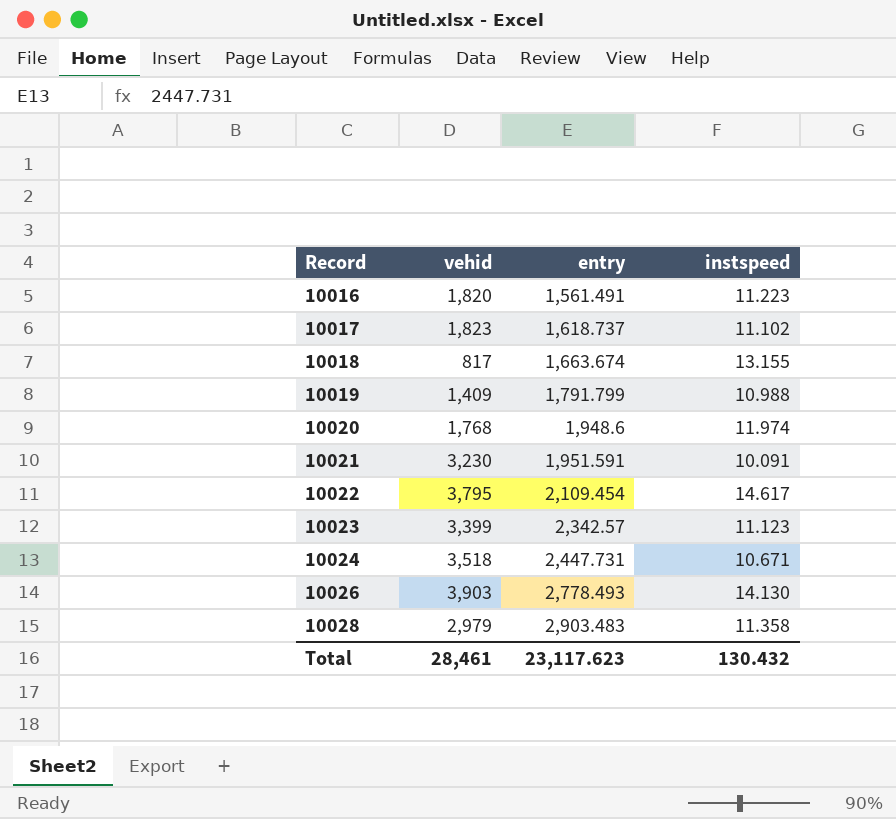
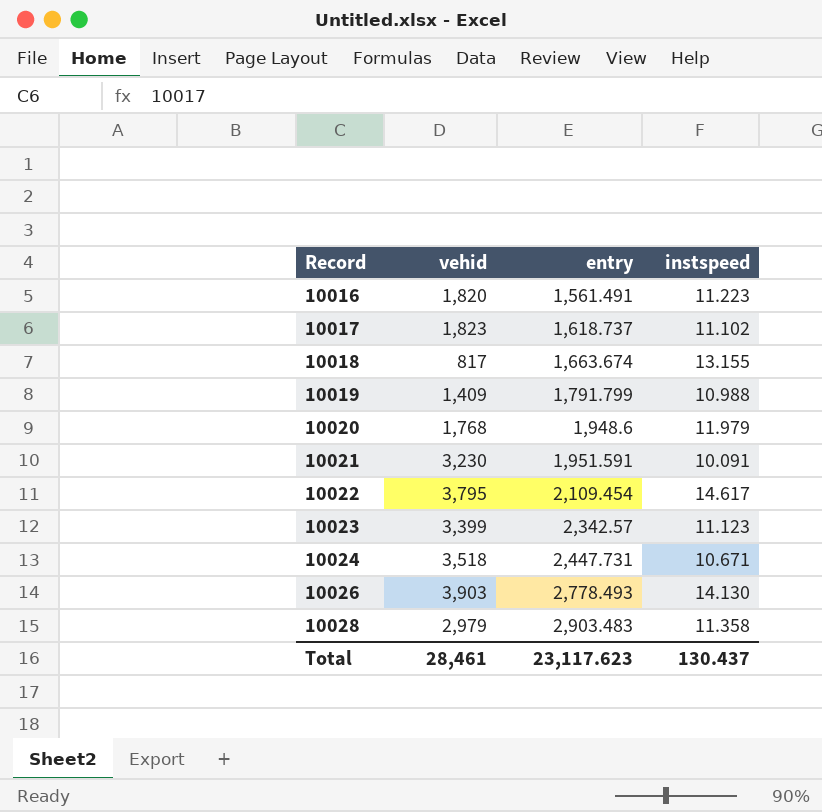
10020 | instspeed: 11.974 -> 11.979
Total | instspeed: 130.432 -> 130.437

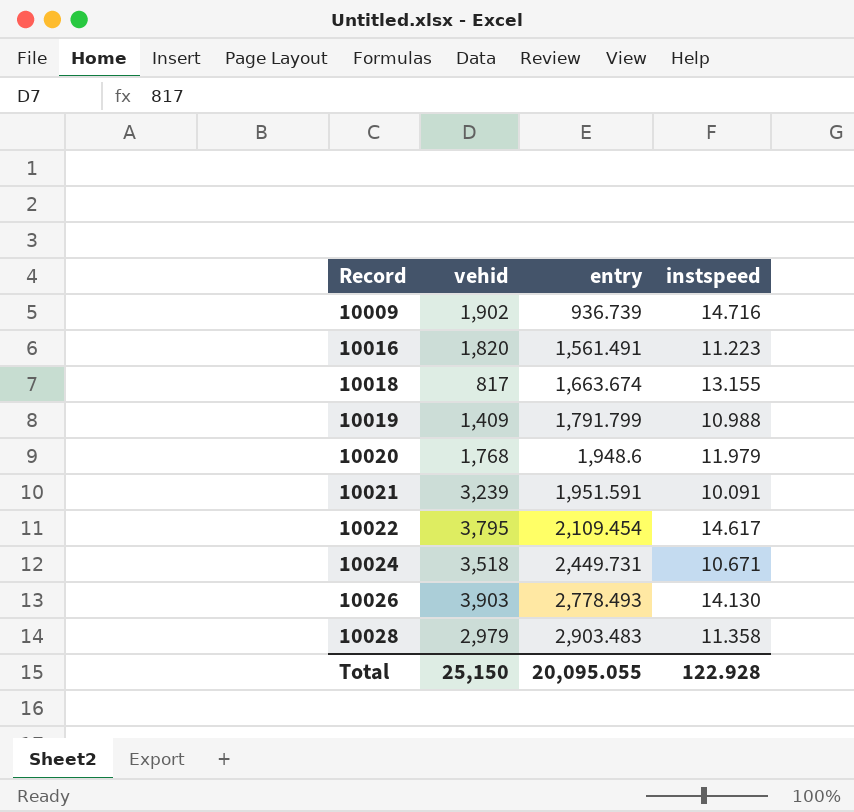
row 10017: 1,823 | 1,618.737 | 11.102 -> none
row 10023: 3,399 | 2,342.57 | 11.123 -> none
row 10009: none -> 1,902 | 936.739 | 14.716
10021 | vehid: 3,230 -> 3,239
10024 | entry: 2,447.731 -> 2,449.731
Total | vehid: 28,461 -> 25,150
Total | entry: 23,117.623 -> 20,095.055
Total | instspeed: 130.437 -> 122.928

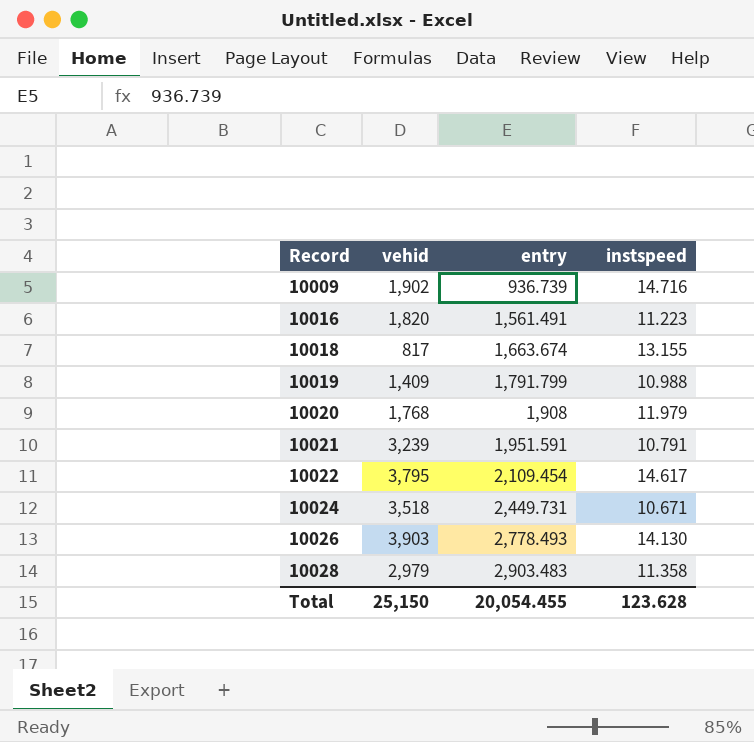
10020 | entry: 1,948.6 -> 1,908
10021 | instspeed: 10.091 -> 10.791
Total | entry: 20,095.055 -> 20,054.455
Total | instspeed: 122.928 -> 123.628

